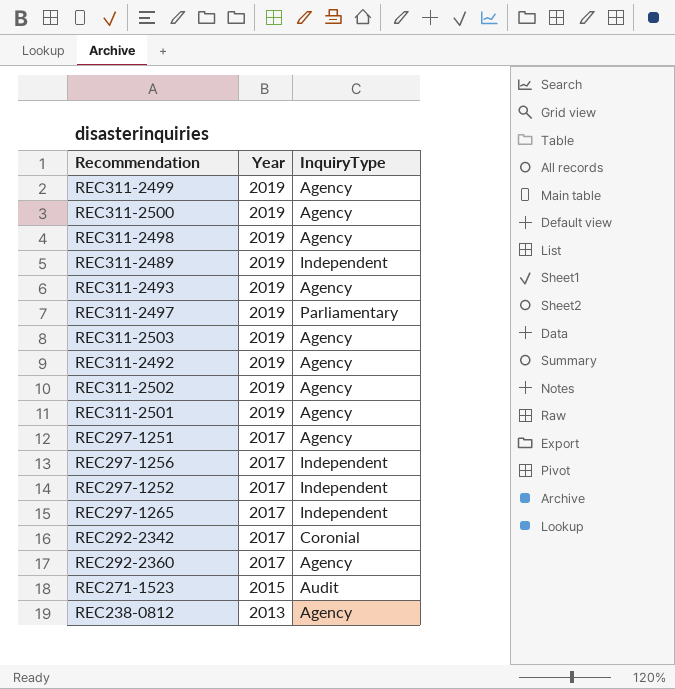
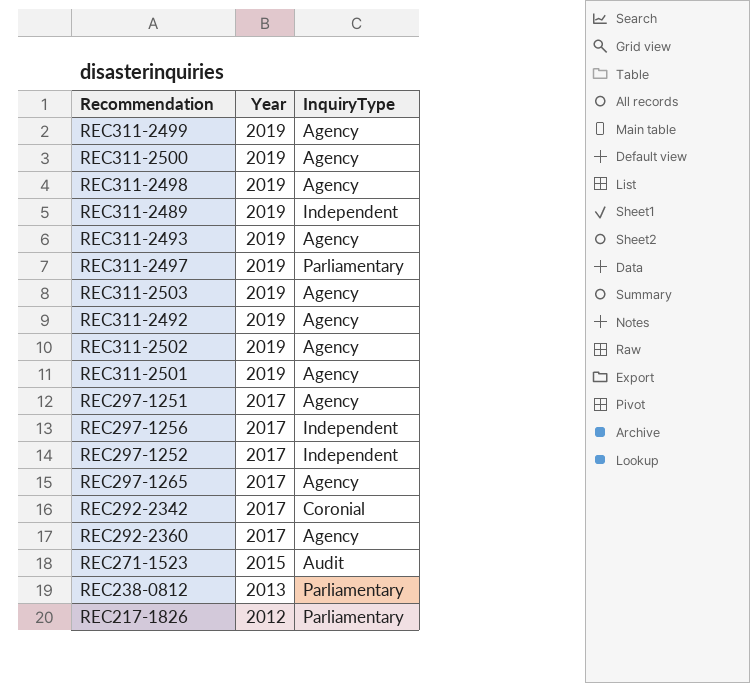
REC297-1265 | InquiryType: Independent -> Agency
REC238-0812 | InquiryType: Agency -> Parliamentary
row REC217-1826: none -> 2012 | Parliamentary

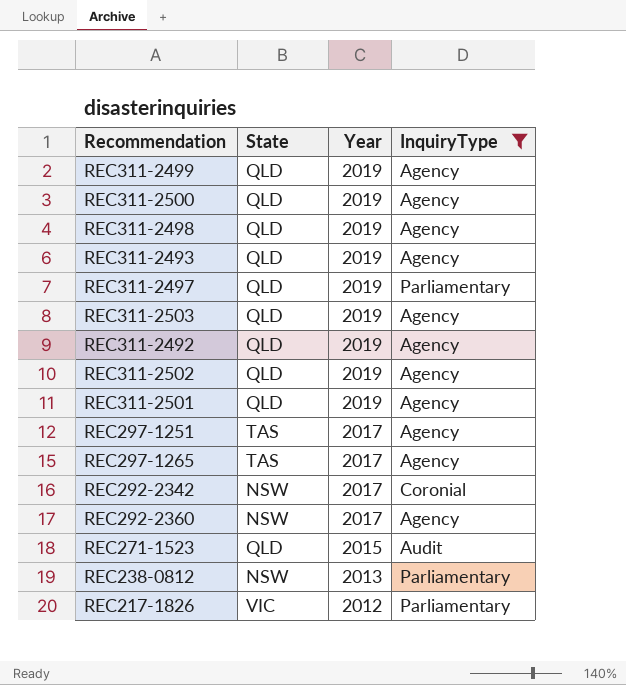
filter: none -> InquiryType != Independent
column State | position: none -> 2

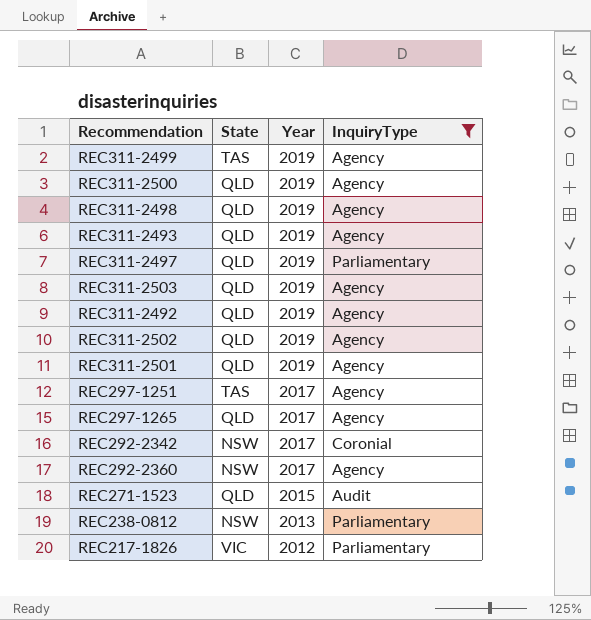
REC311-2499 | State: QLD -> TAS
REC297-1265 | State: TAS -> QLD

